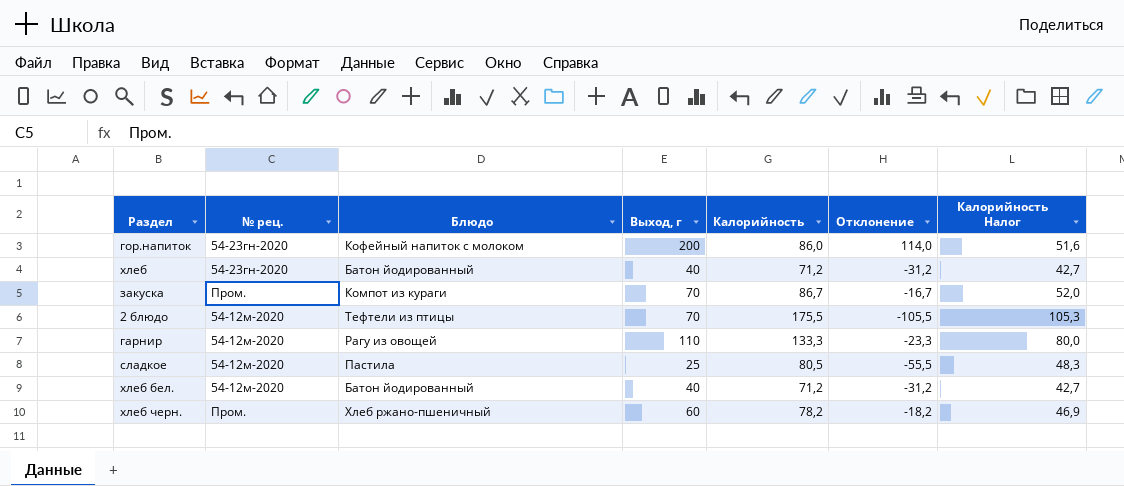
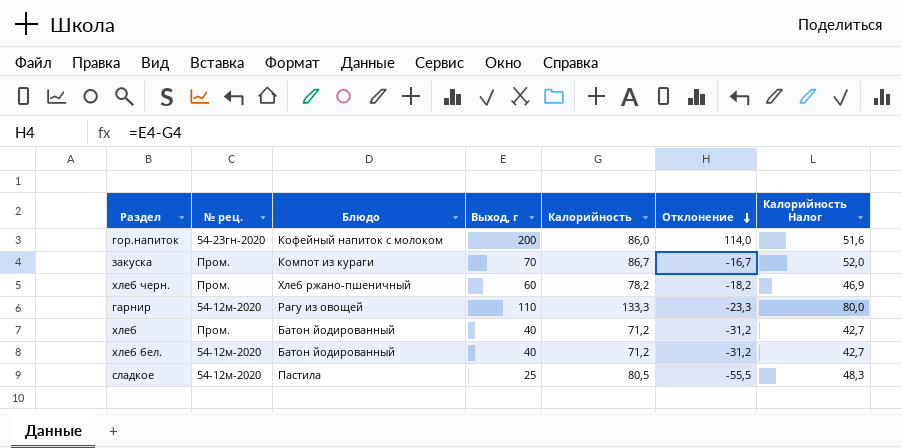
row order: none -> Отклонение descending
row 2 блюдо: 54-12м-2020 | Тефтели из птицы | 70 | 175,5 | -105,5 | 105,3 -> none
хлеб | № рец.: 54-23гн-2020 -> Пром.

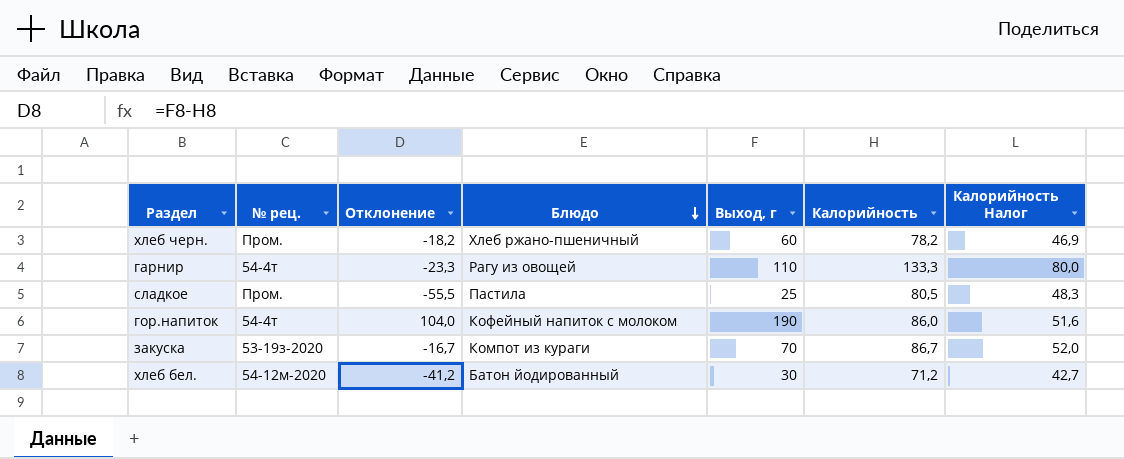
row order: Отклонение descending -> Блюдо descending
column Отклонение | position: 6 -> 3
row хлеб: Пром. | Батон йодированный | 40 | 71,2 | -31,2 | 42,7 -> none
гарнир | № рец.: 54-12м-2020 -> 54-4т
сладкое | № рец.: 54-12м-2020 -> Пром.
гор.напиток | № рец.: 54-23гн-2020 -> 54-4т
гор.напиток | Отклонение: 114,0 -> 104,0
гор.напиток | Выход, г: 200 -> 190
закуска | № рец.: Пром. -> 53-19з-2020
хлеб бел. | Отклонение: -31,2 -> -41,2
хлеб бел. | Выход, г: 40 -> 30

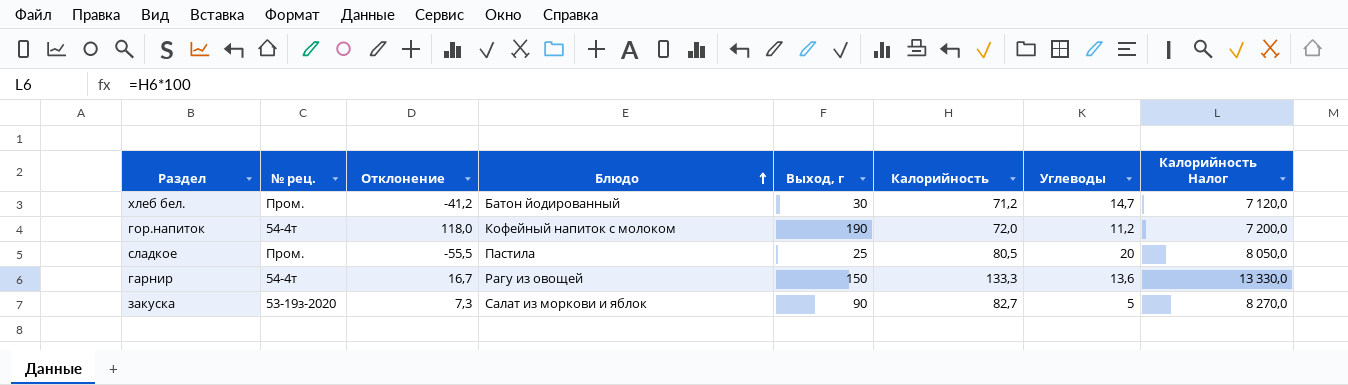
row order: Блюдо descending -> Блюдо ascending
column Углеводы | position: none -> 7
column Калорийность Налог | formula: [Калорийность] * 0,6 -> [Калорийность] * 100
row хлеб черн.: Пром. | -18,2 | Хлеб ржано-пшеничный | 60 | 78,2 | 46,9 -> none
хлеб бел. | № рец.: 54-12м-2020 -> Пром.
гор.напиток | Отклонение: 104,0 -> 118,0
гор.напиток | Калорийность: 86,0 -> 72,0
гарнир | Отклонение: -23,3 -> 16,7
гарнир | Выход, г: 110 -> 150
закуска | Отклонение: -16,7 -> 7,3
закуска | Блюдо: Компот из кураги -> Салат из моркови и яблок
закуска | Выход, г: 70 -> 90
закуска | Калорийность: 86,7 -> 82,7

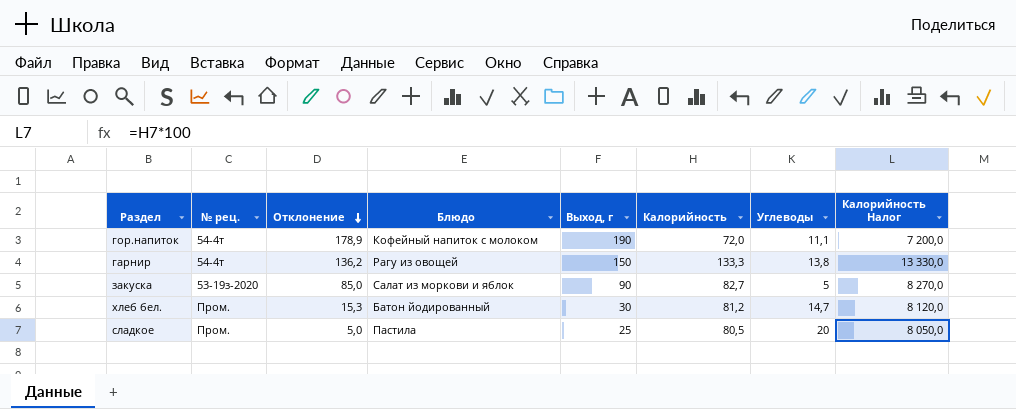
row order: Блюдо ascending -> Отклонение descending
column Отклонение | formula: [Выход, г] - [Калорийность] -> [Выход, г] - [Углеводы]
гор.напиток | Углеводы: 11,2 -> 11,1
гарнир | Углеводы: 13,6 -> 13,8
хлеб бел. | Калорийность: 71,2 -> 81,2
хлеб бел. | Калорийность Налог: 7 120,0 -> 8 120,0

